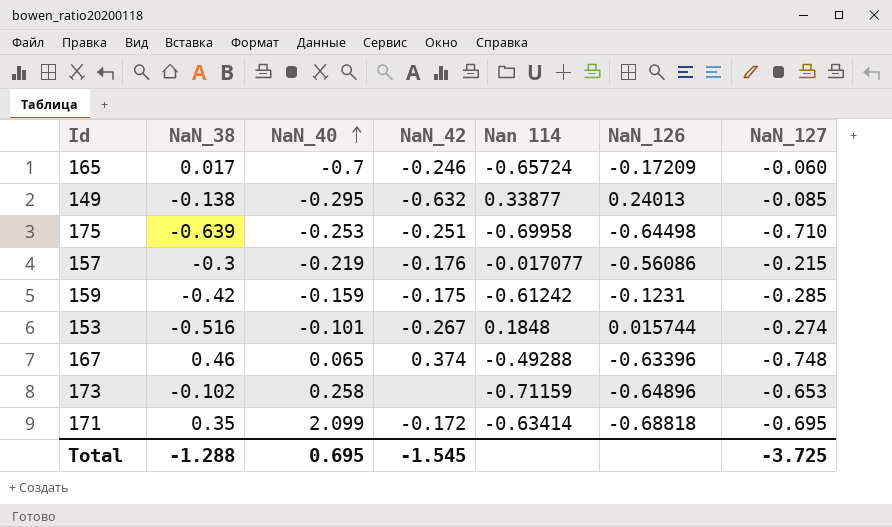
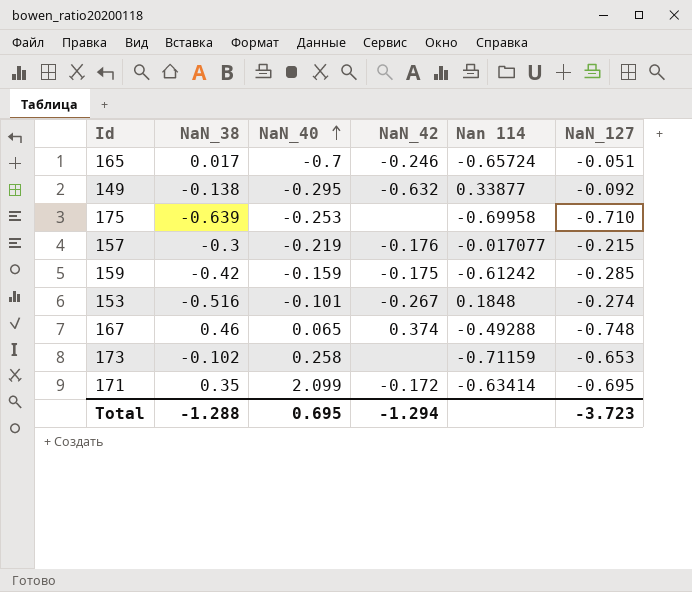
column NaN_126 | position: 6 -> none
165 | NaN_127: -0.060 -> -0.051
149 | NaN_127: -0.085 -> -0.092
175 | NaN_42: -0.251 -> none
Total | NaN_42: -1.545 -> -1.294
Total | NaN_127: -3.725 -> -3.723

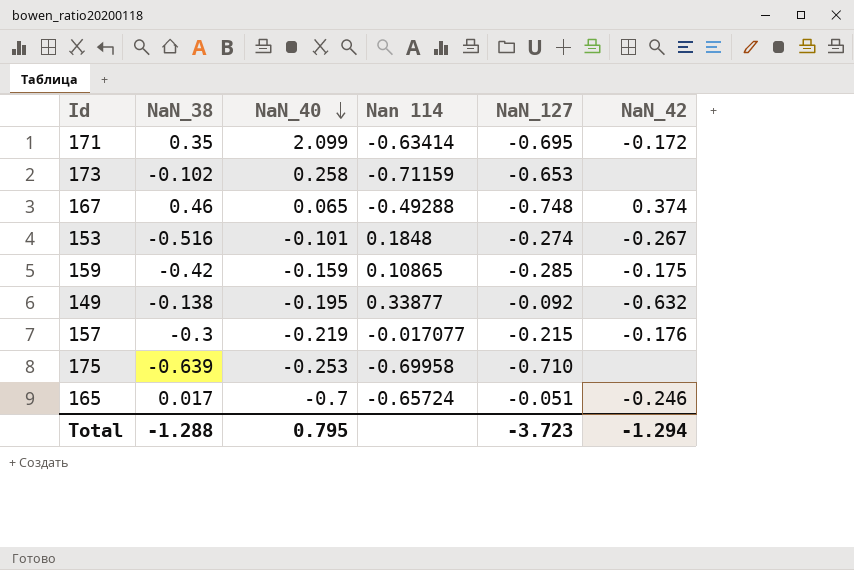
row order: NaN_40 ascending -> NaN_40 descending
column NaN_42 | position: 4 -> 6
159 | Nan 114: -0.61242 -> 0.10865
149 | NaN_40: -0.295 -> -0.195
Total | NaN_40: 0.695 -> 0.795

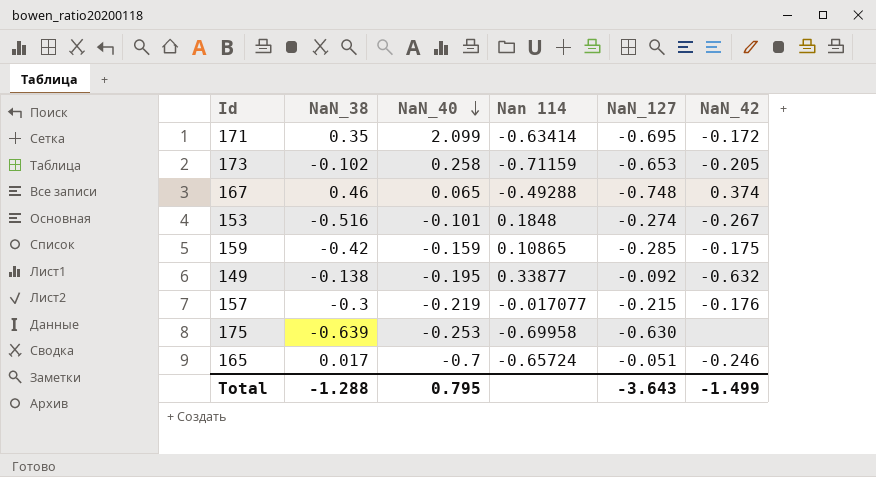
173 | NaN_42: none -> -0.205
175 | NaN_127: -0.710 -> -0.630
Total | NaN_127: -3.723 -> -3.643
Total | NaN_42: -1.294 -> -1.499

